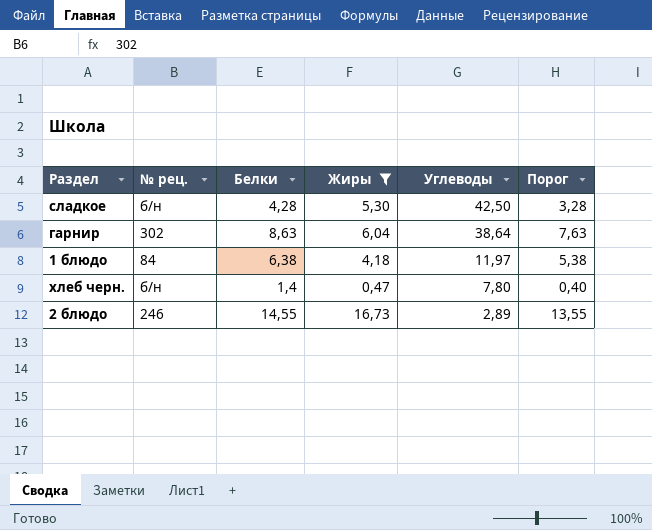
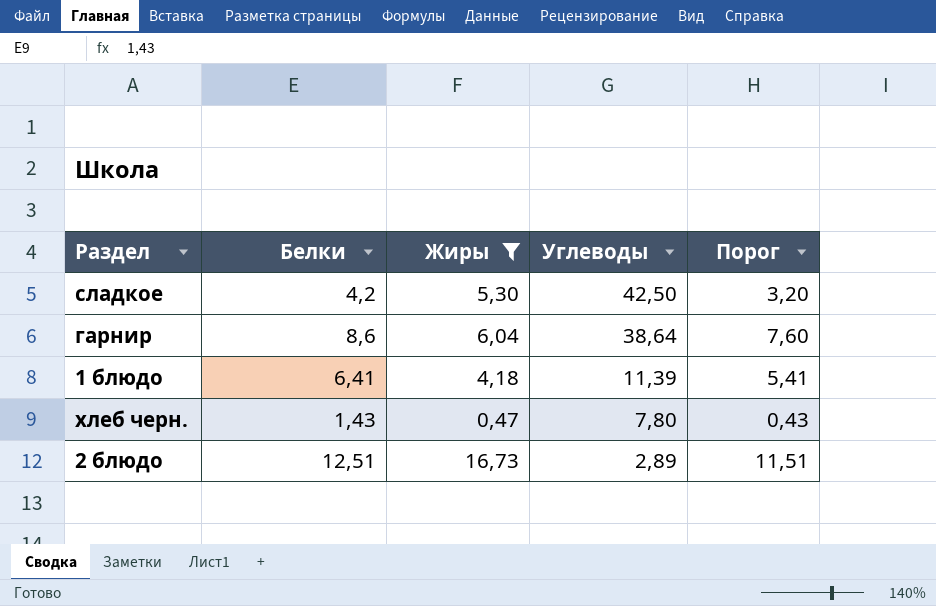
column № рец. | position: 2 -> none
сладкое | Белки: 4,28 -> 4,2
сладкое | Порог: 3,28 -> 3,20
гарнир | Белки: 8,63 -> 8,6
гарнир | Порог: 7,63 -> 7,60
1 блюдо | Белки: 6,38 -> 6,41
1 блюдо | Углеводы: 11,97 -> 11,39
1 блюдо | Порог: 5,38 -> 5,41
хлеб черн. | Белки: 1,4 -> 1,43
хлеб черн. | Порог: 0,40 -> 0,43
2 блюдо | Белки: 14,55 -> 12,51
2 блюдо | Порог: 13,55 -> 11,51

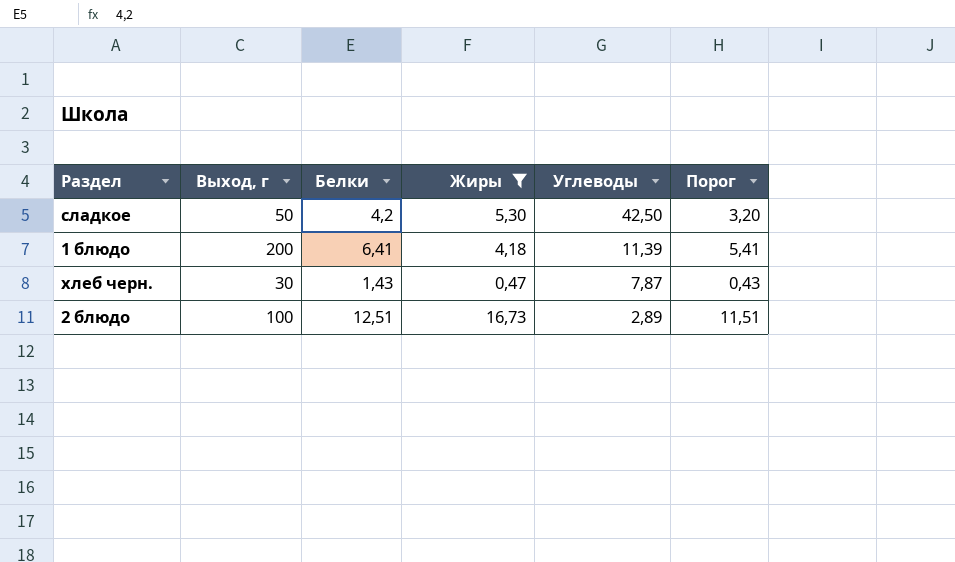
column Выход, г | position: none -> 2
row гарнир: 8,6 | 6,04 | 38,64 | 7,60 -> none
хлеб черн. | Углеводы: 7,80 -> 7,87

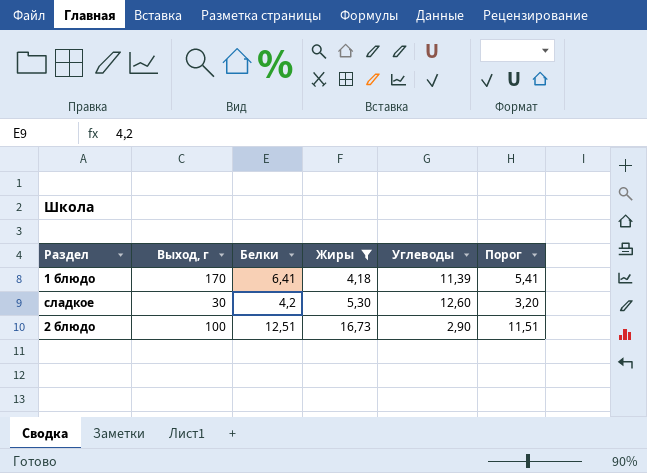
row order: Углеводы descending -> Жиры ascending
row хлеб черн.: 30 | 1,43 | 0,47 | 7,87 | 0,43 -> none
1 блюдо | Выход, г: 200 -> 170
сладкое | Выход, г: 50 -> 30
сладкое | Углеводы: 42,50 -> 12,60
2 блюдо | Углеводы: 2,89 -> 2,90

